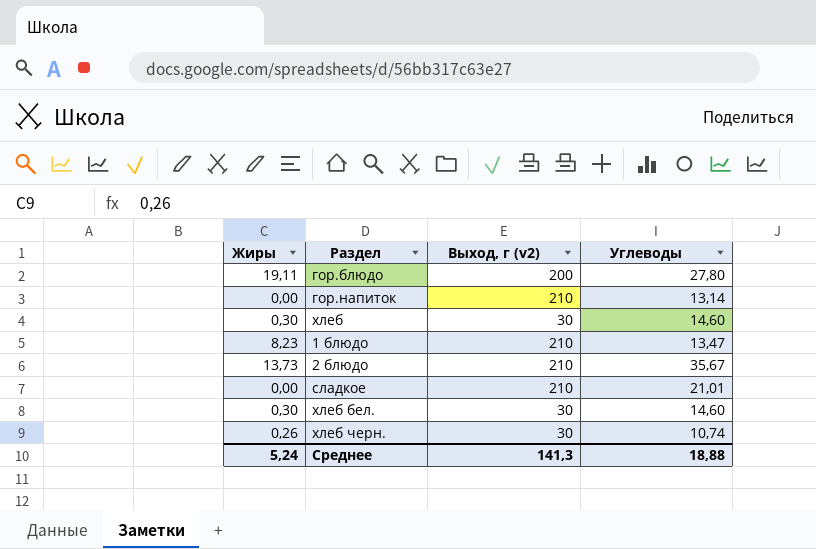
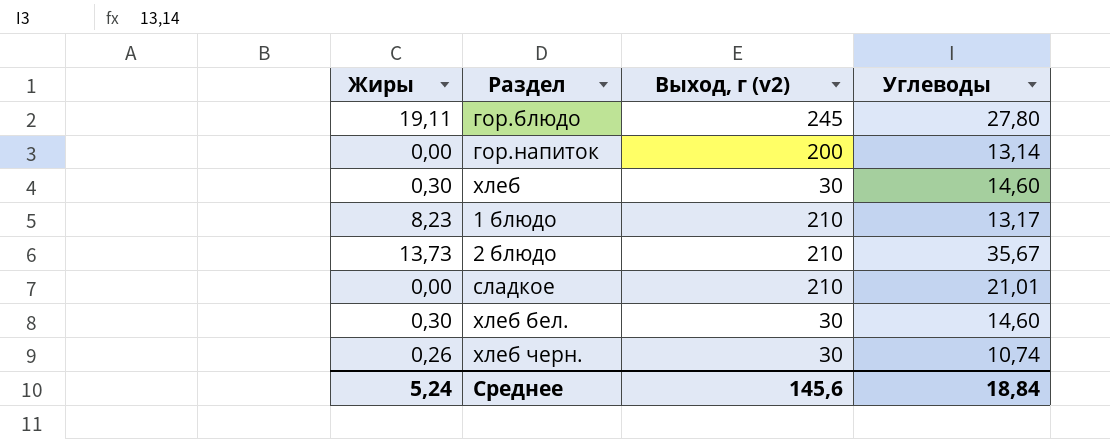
гор.блюдо | Выход, г (v2): 200 -> 245
гор.напиток | Выход, г (v2): 210 -> 200
1 блюдо | Углеводы: 13,47 -> 13,17
Среднее | Выход, г (v2): 141,3 -> 145,6
Среднее | Углеводы: 18,88 -> 18,84

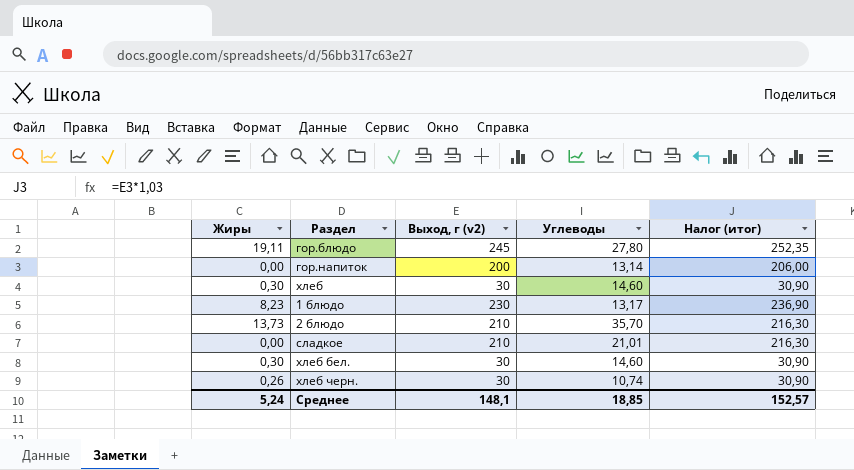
column Налог (итог) | formula: none -> [Выход, г (v2)] * 1,03
1 блюдо | Выход, г (v2): 210 -> 230
2 блюдо | Углеводы: 35,67 -> 35,70
Среднее | Выход, г (v2): 145,6 -> 148,1
Среднее | Углеводы: 18,84 -> 18,85

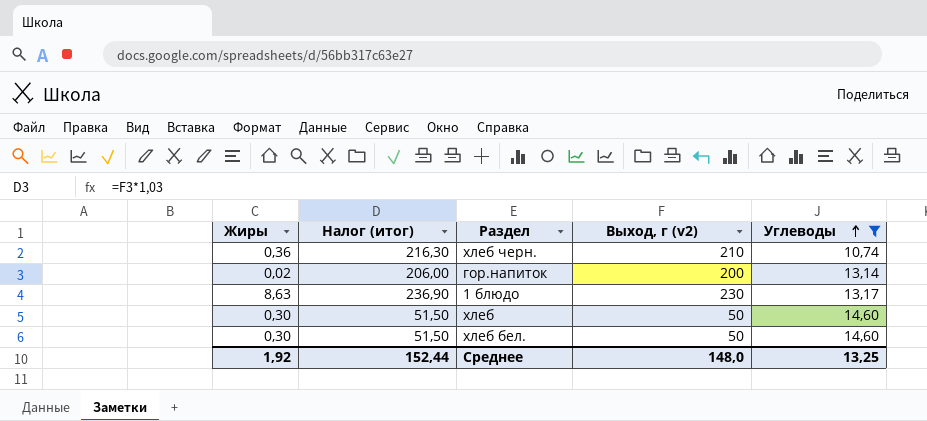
filter: none -> Углеводы <= 14,60
row order: none -> Углеводы ascending
column Налог (итог) | position: 5 -> 2
хлеб черн. | Жиры: 0,26 -> 0,36
хлеб черн. | Налог (итог): 30,90 -> 216,30
хлеб черн. | Выход, г (v2): 30 -> 210
гор.напиток | Жиры: 0,00 -> 0,02
1 блюдо | Жиры: 8,23 -> 8,63
хлеб | Налог (итог): 30,90 -> 51,50
хлеб | Выход, г (v2): 30 -> 50
хлеб бел. | Налог (итог): 30,90 -> 51,50
хлеб бел. | Выход, г (v2): 30 -> 50
Среднее | Жиры: 5,24 -> 1,92
Среднее | Налог (итог): 152,57 -> 152,44
Среднее | Выход, г (v2): 148,1 -> 148,0
Среднее | Углеводы: 18,85 -> 13,25

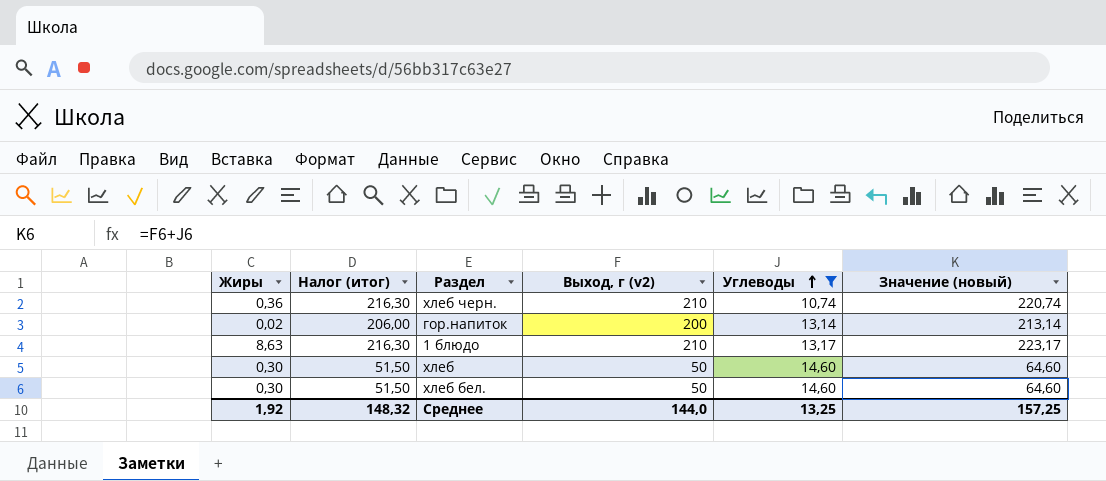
column Значение (новый) | formula: none -> [Выход, г (v2)] + [Углеводы]
1 блюдо | Налог (итог): 236,90 -> 216,30
1 блюдо | Выход, г (v2): 230 -> 210
Среднее | Налог (итог): 152,44 -> 148,32
Среднее | Выход, г (v2): 148,0 -> 144,0

